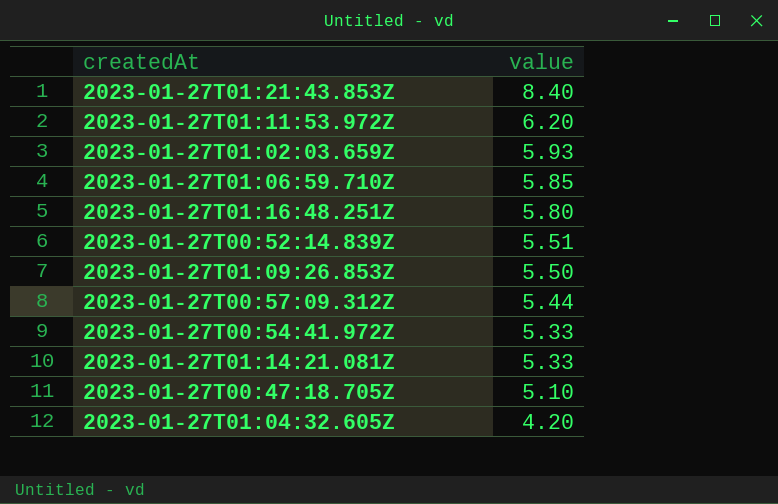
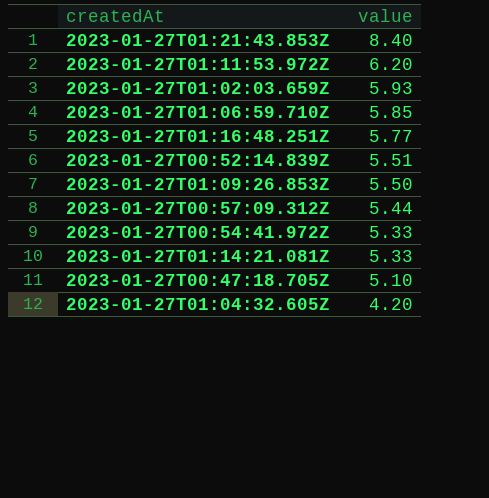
2023-01-27T01:16:48.251Z | value: 5.80 -> 5.77

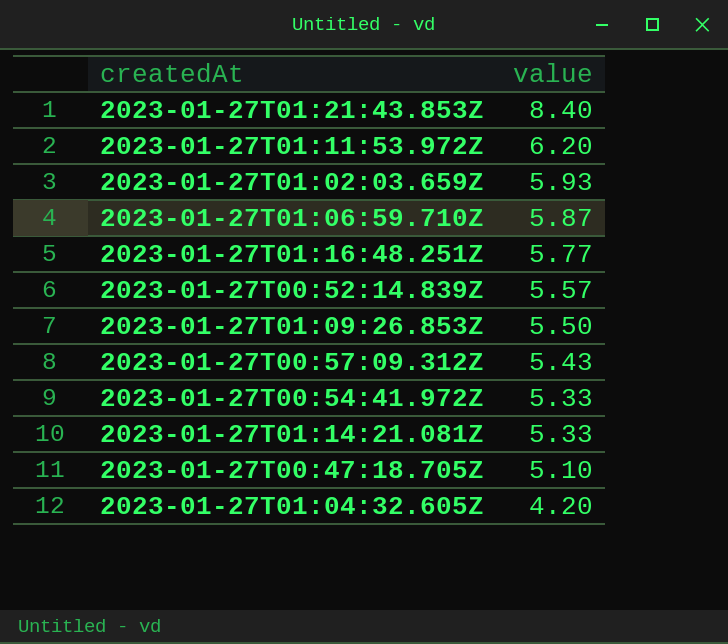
2023-01-27T01:06:59.710Z | value: 5.85 -> 5.87
2023-01-27T00:52:14.839Z | value: 5.51 -> 5.57
2023-01-27T00:57:09.312Z | value: 5.44 -> 5.43

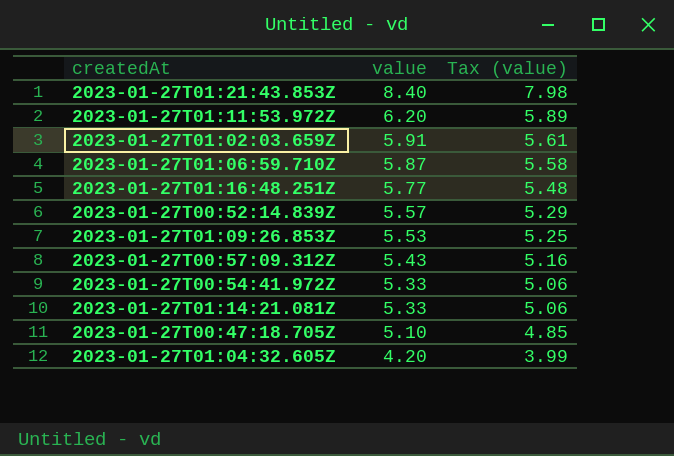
column Tax (value) | formula: none -> [value] * 0.95
2023-01-27T01:02:03.659Z | value: 5.93 -> 5.91
2023-01-27T01:09:26.853Z | value: 5.50 -> 5.53

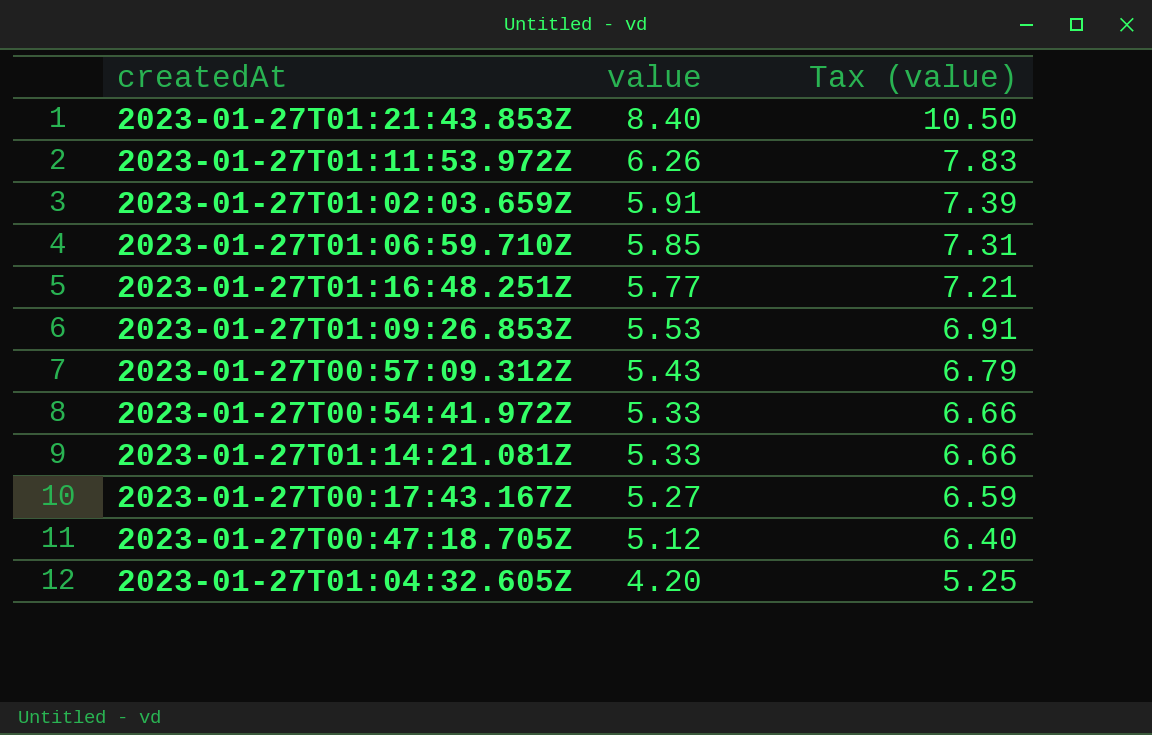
column Tax (value) | formula: [value] * 0.95 -> [value] * 1.25
row 2023-01-27T00:52:14.839Z: 5.57 | 5.29 -> none
2023-01-27T01:11:53.972Z | value: 6.20 -> 6.26
2023-01-27T01:06:59.710Z | value: 5.87 -> 5.85
row 2023-01-27T00:17:43.167Z: none -> 5.27 | 6.59
2023-01-27T00:47:18.705Z | value: 5.10 -> 5.12

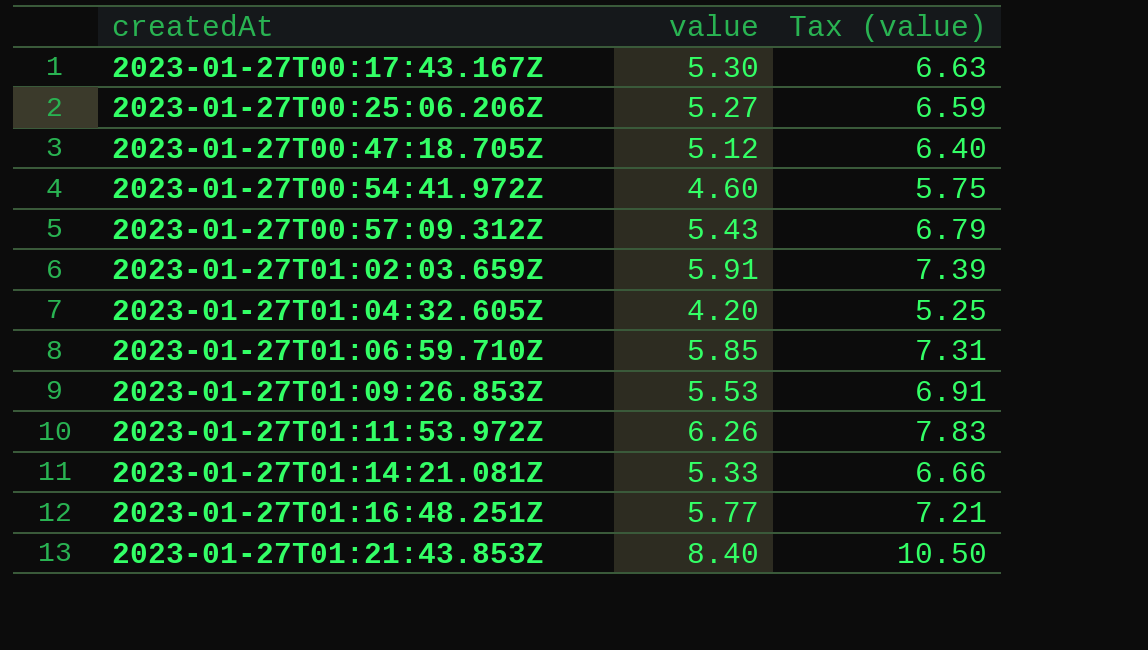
row order: value descending -> createdAt ascending
2023-01-27T00:17:43.167Z | value: 5.27 -> 5.30
2023-01-27T00:17:43.167Z | Tax (value): 6.59 -> 6.63
row 2023-01-27T00:25:06.206Z: none -> 5.27 | 6.59
2023-01-27T00:54:41.972Z | value: 5.33 -> 4.60
2023-01-27T00:54:41.972Z | Tax (value): 6.66 -> 5.75

